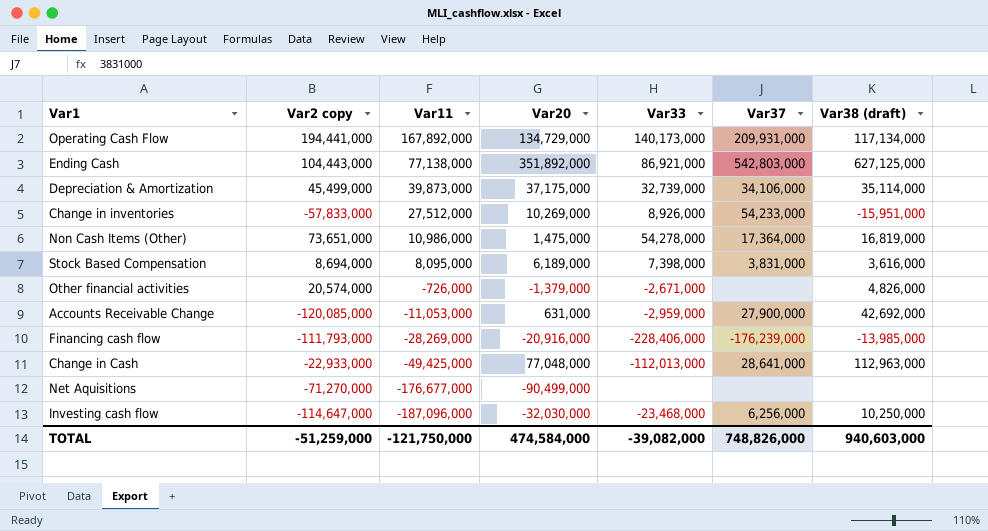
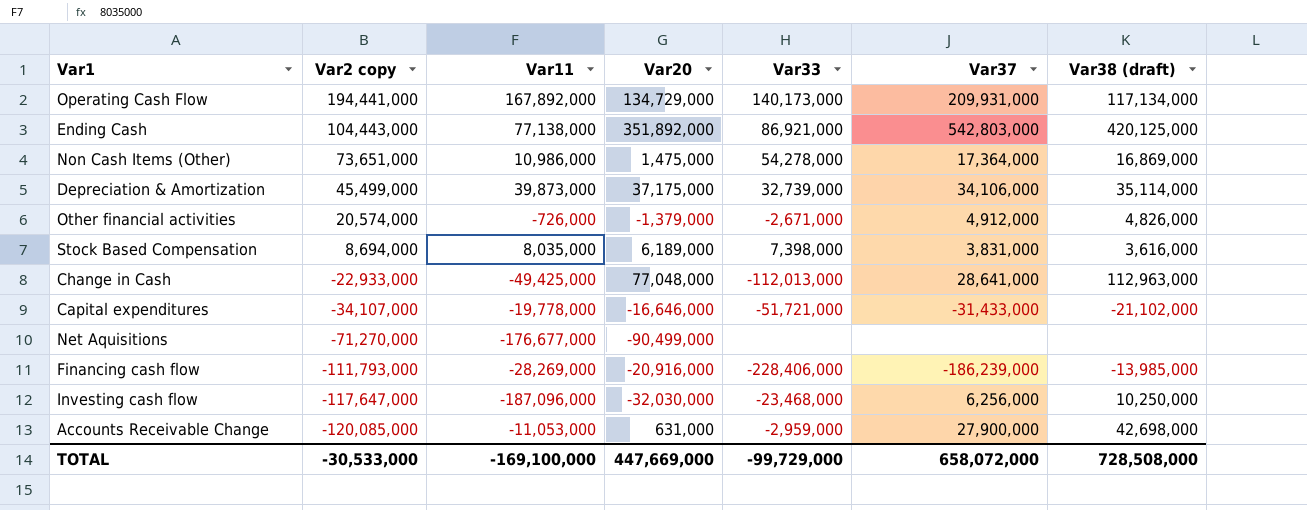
row order: Var11 descending -> Var2 copy descending
row Change in inventories: -57,833,000 | 27,512,000 | 10,269,000 | 8,926,000 | 54,233,000 | -15,951,000 -> none
Ending Cash | Var38 (draft): 627,125,000 -> 420,125,000
Non Cash Items (Other) | Var38 (draft): 16,819,000 -> 16,869,000
Other financial activities | Var37: none -> 4,912,000
Stock Based Compensation | Var11: 8,095,000 -> 8,035,000
row Capital expenditures: none -> -34,107,000 | -19,778,000 | -16,646,000 | -51,721,000 | -31,433,000 | -21,102,000
Financing cash flow | Var37: -176,239,000 -> -186,239,000
Investing cash flow | Var2 copy: -114,647,000 -> -117,647,000
Accounts Receivable Change | Var38 (draft): 42,692,000 -> 42,698,000
TOTAL | Var2 copy: -51,259,000 -> -30,533,000
TOTAL | Var11: -121,750,000 -> -169,100,000
TOTAL | Var20: 474,584,000 -> 447,669,000
TOTAL | Var33: -39,082,000 -> -99,729,000
TOTAL | Var37: 748,826,000 -> 658,072,000
TOTAL | Var38 (draft): 940,603,000 -> 728,508,000

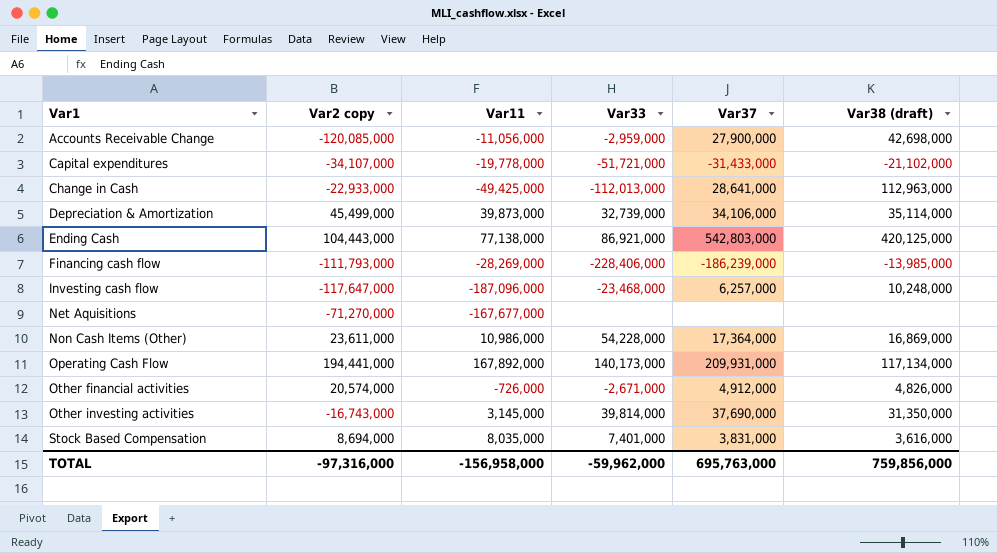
row order: Var2 copy descending -> Var1 ascending
column Var20 | position: 4 -> none
Accounts Receivable Change | Var11: -11,053,000 -> -11,056,000
Investing cash flow | Var37: 6,256,000 -> 6,257,000
Investing cash flow | Var38 (draft): 10,250,000 -> 10,248,000
Net Aquisitions | Var11: -176,677,000 -> -167,677,000
Non Cash Items (Other) | Var2 copy: 73,651,000 -> 23,611,000
Non Cash Items (Other) | Var33: 54,278,000 -> 54,228,000
row Other investing activities: none -> -16,743,000 | 3,145,000 | 39,814,000 | 37,690,000 | 31,350,000
Stock Based Compensation | Var33: 7,398,000 -> 7,401,000
TOTAL | Var2 copy: -30,533,000 -> -97,316,000
TOTAL | Var11: -169,100,000 -> -156,958,000
TOTAL | Var33: -99,729,000 -> -59,962,000
TOTAL | Var37: 658,072,000 -> 695,763,000
TOTAL | Var38 (draft): 728,508,000 -> 759,856,000

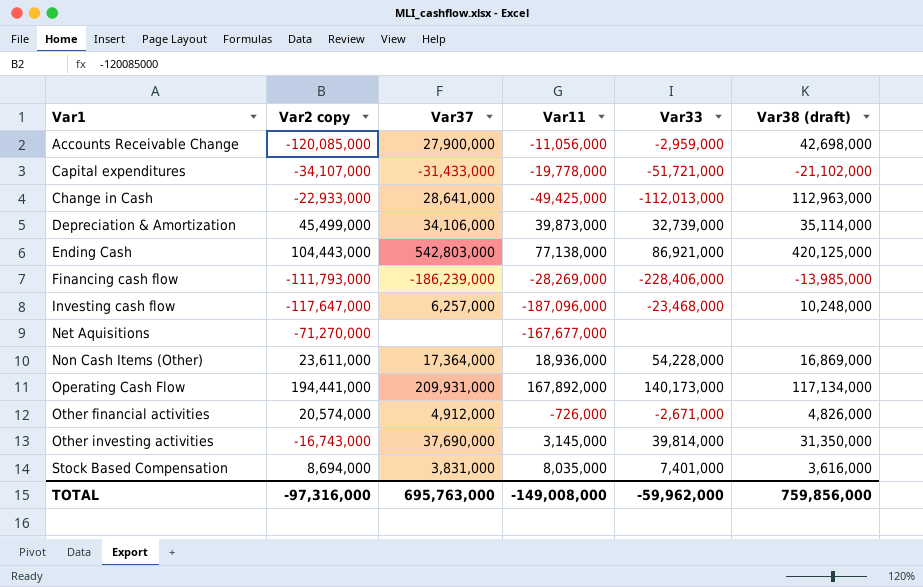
column Var37 | position: 5 -> 3
Non Cash Items (Other) | Var11: 10,986,000 -> 18,936,000
TOTAL | Var11: -156,958,000 -> -149,008,000

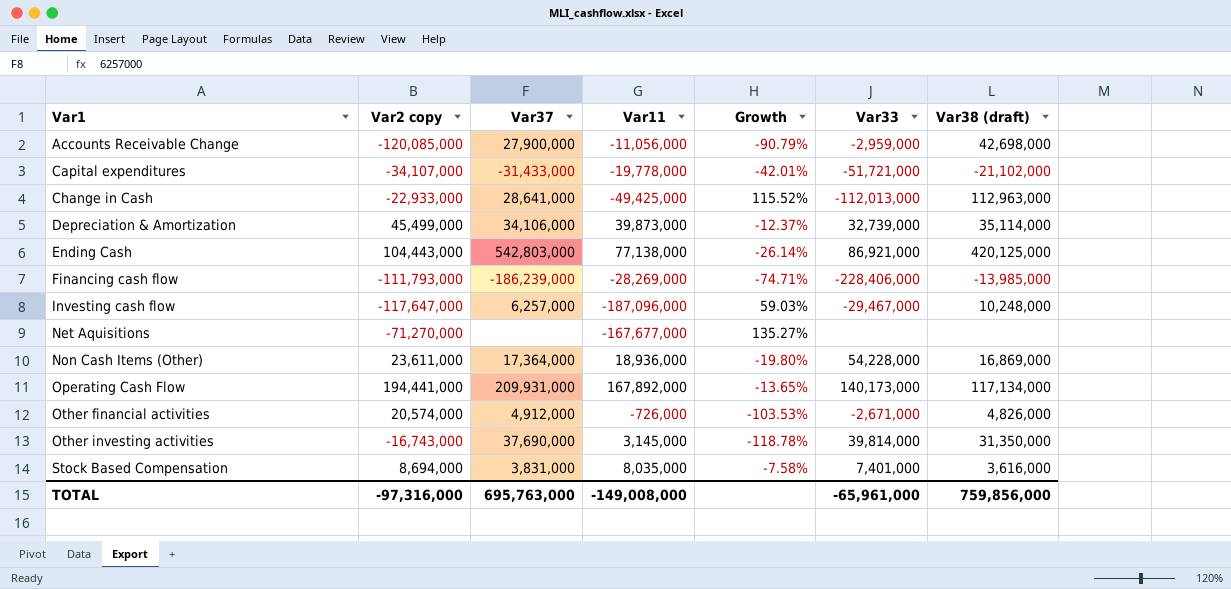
column Growth | formula: none -> ([Var11] - [Var2 copy]) / [Var2 copy]
Investing cash flow | Var33: -23,468,000 -> -29,467,000
TOTAL | Var33: -59,962,000 -> -65,961,000

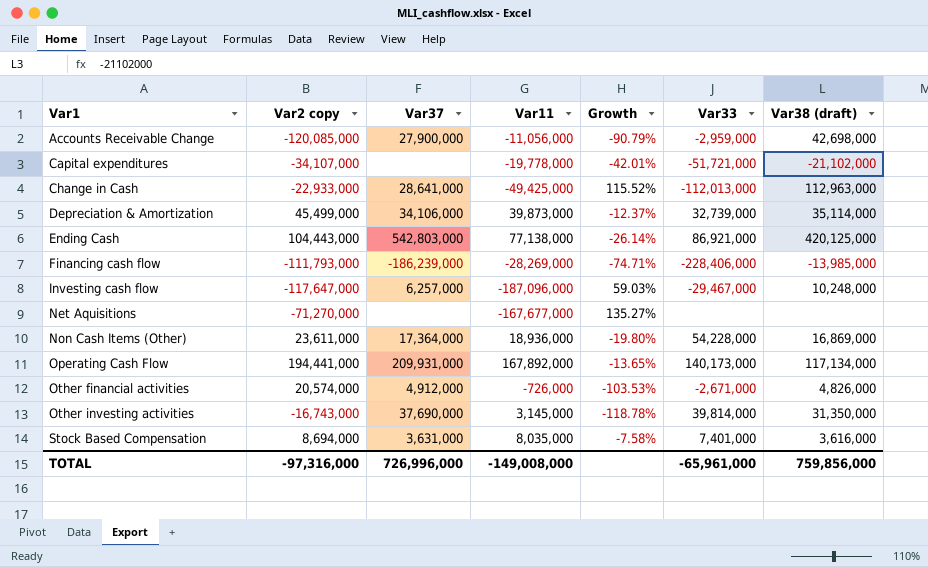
Capital expenditures | Var37: -31,433,000 -> none
Stock Based Compensation | Var37: 3,831,000 -> 3,631,000
TOTAL | Var37: 695,763,000 -> 726,996,000

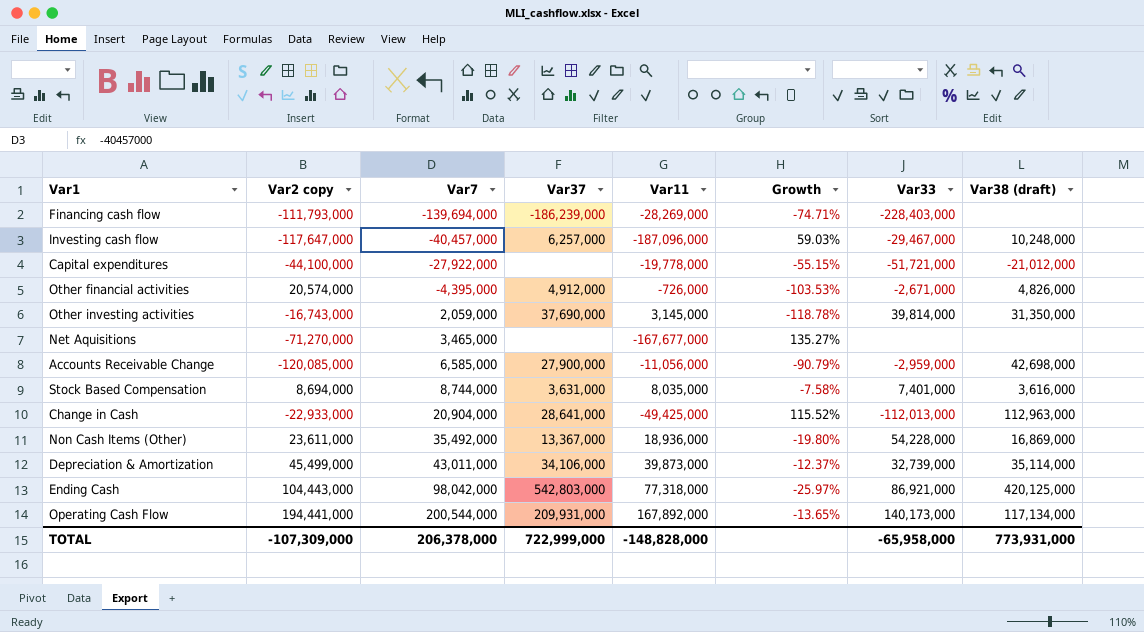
row order: Var1 ascending -> Var7 ascending
column Var7 | position: none -> 3
Financing cash flow | Var33: -228,406,000 -> -228,403,000
Financing cash flow | Var38 (draft): -13,985,000 -> none
Capital expenditures | Var2 copy: -34,107,000 -> -44,100,000
Capital expenditures | Growth: -42.01% -> -55.15%
Capital expenditures | Var38 (draft): -21,102,000 -> -21,012,000
Non Cash Items (Other) | Var37: 17,364,000 -> 13,367,000
Ending Cash | Var11: 77,138,000 -> 77,318,000
Ending Cash | Growth: -26.14% -> -25.97%
TOTAL | Var2 copy: -97,316,000 -> -107,309,000
TOTAL | Var37: 726,996,000 -> 722,999,000
TOTAL | Var11: -149,008,000 -> -148,828,000
TOTAL | Var33: -65,961,000 -> -65,958,000
TOTAL | Var38 (draft): 759,856,000 -> 773,931,000

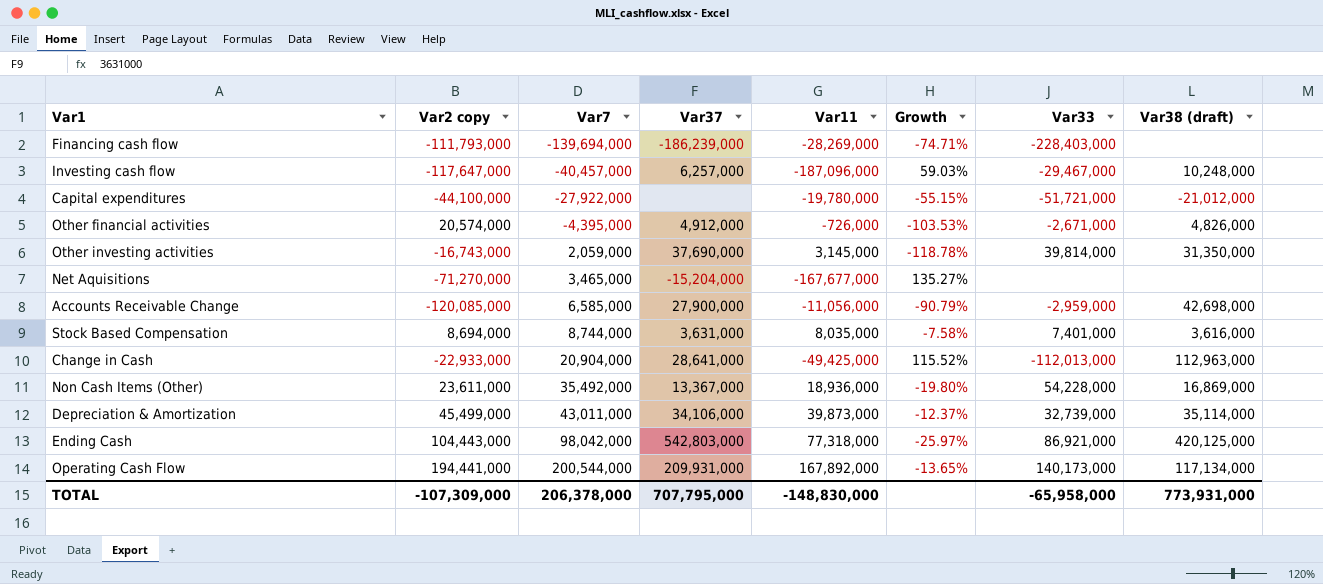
Capital expenditures | Var11: -19,778,000 -> -19,780,000
Net Aquisitions | Var37: none -> -15,204,000
TOTAL | Var37: 722,999,000 -> 707,795,000
TOTAL | Var11: -148,828,000 -> -148,830,000

